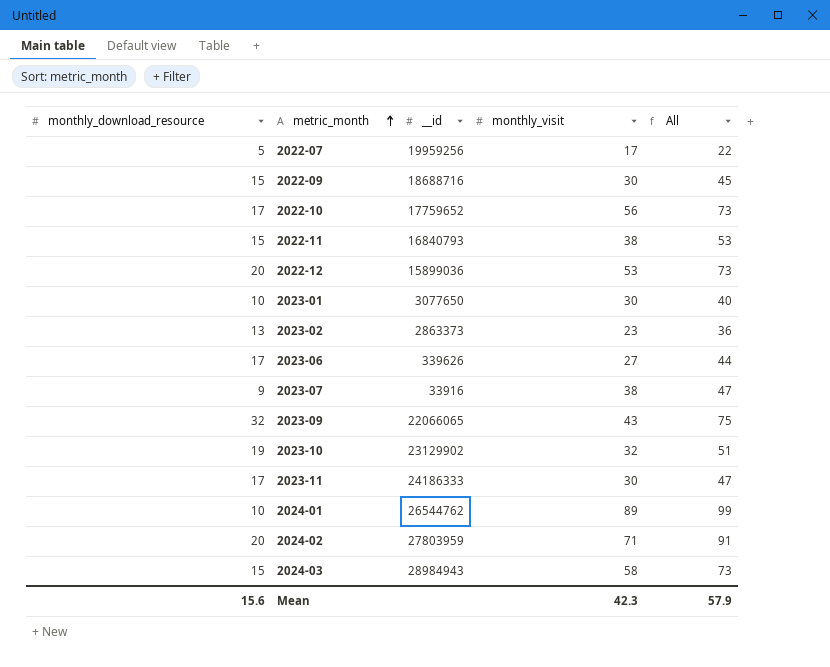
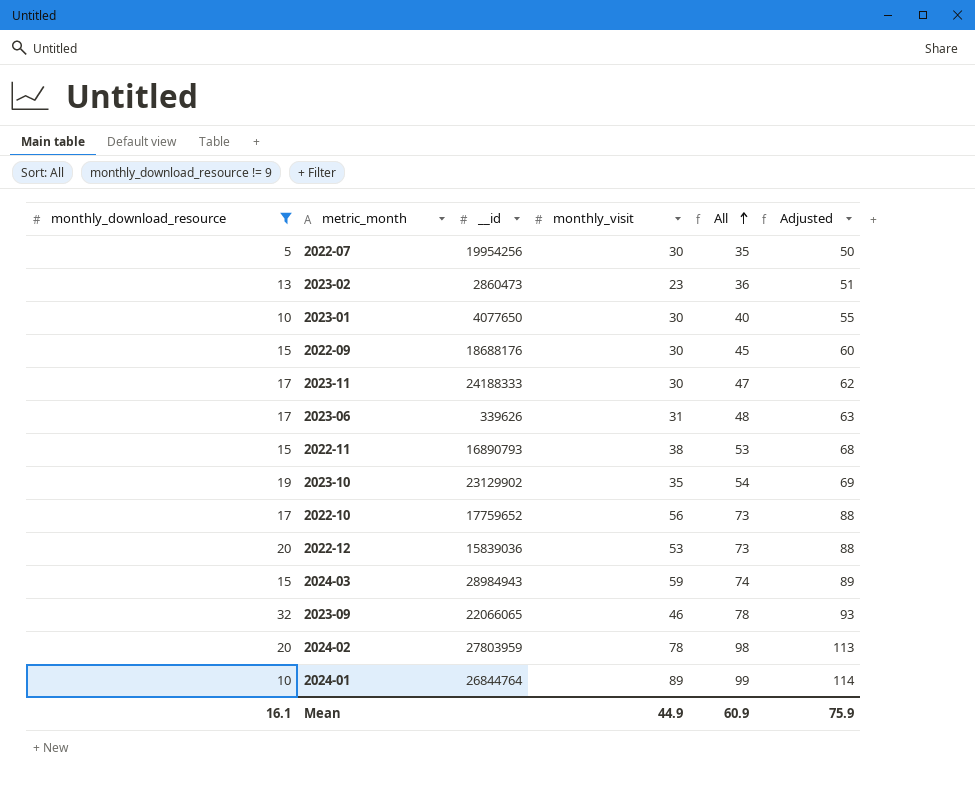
filter: none -> monthly_download_resource != 9
row order: metric_month ascending -> All ascending
column Adjusted | formula: none -> [All] + 15
2022-07 | __id: 19959256 -> 19954256
2022-07 | monthly_visit: 17 -> 30
2022-07 | All: 22 -> 35
2023-02 | __id: 2863373 -> 2860473
2023-01 | __id: 3077650 -> 4077650
2022-09 | __id: 18688716 -> 18688176
2023-11 | __id: 24186333 -> 24188333
2023-06 | monthly_visit: 27 -> 31
2023-06 | All: 44 -> 48
2022-11 | __id: 16840793 -> 16890793
2023-10 | monthly_visit: 32 -> 35
2023-10 | All: 51 -> 54
2022-12 | __id: 15899036 -> 15839036
2024-03 | monthly_visit: 58 -> 59
2024-03 | All: 73 -> 74
2023-09 | monthly_visit: 43 -> 46
2023-09 | All: 75 -> 78
2024-02 | monthly_visit: 71 -> 78
2024-02 | All: 91 -> 98
2024-01 | __id: 26544762 -> 26844764
Mean | monthly_download_resource: 15.6 -> 16.1
Mean | monthly_visit: 42.3 -> 44.9
Mean | All: 57.9 -> 60.9

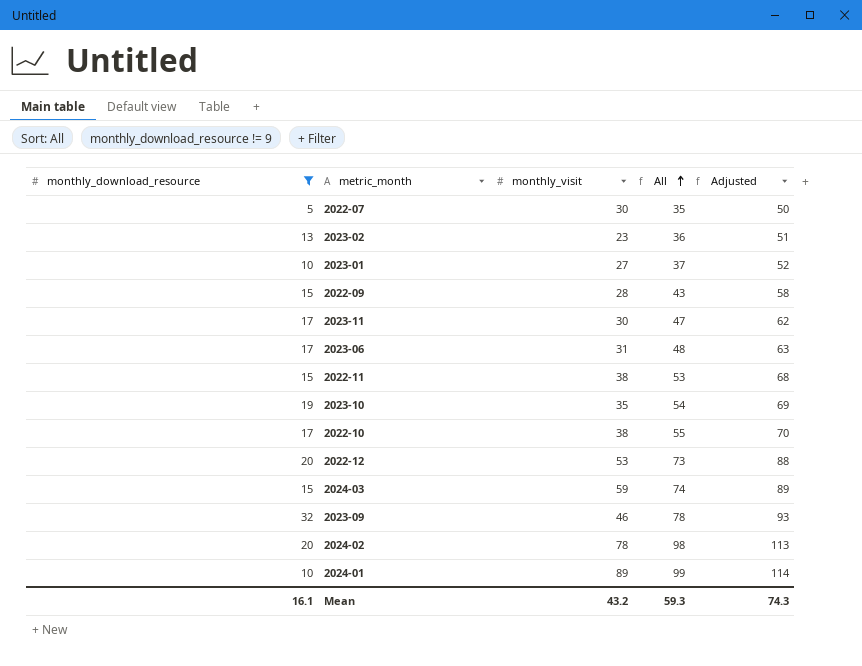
column __id | position: 3 -> none
2023-01 | monthly_visit: 30 -> 27
2023-01 | All: 40 -> 37
2023-01 | Adjusted: 55 -> 52
2022-09 | monthly_visit: 30 -> 28
2022-09 | All: 45 -> 43
2022-09 | Adjusted: 60 -> 58
2022-10 | monthly_visit: 56 -> 38
2022-10 | All: 73 -> 55
2022-10 | Adjusted: 88 -> 70
Mean | monthly_visit: 44.9 -> 43.2
Mean | All: 60.9 -> 59.3
Mean | Adjusted: 75.9 -> 74.3

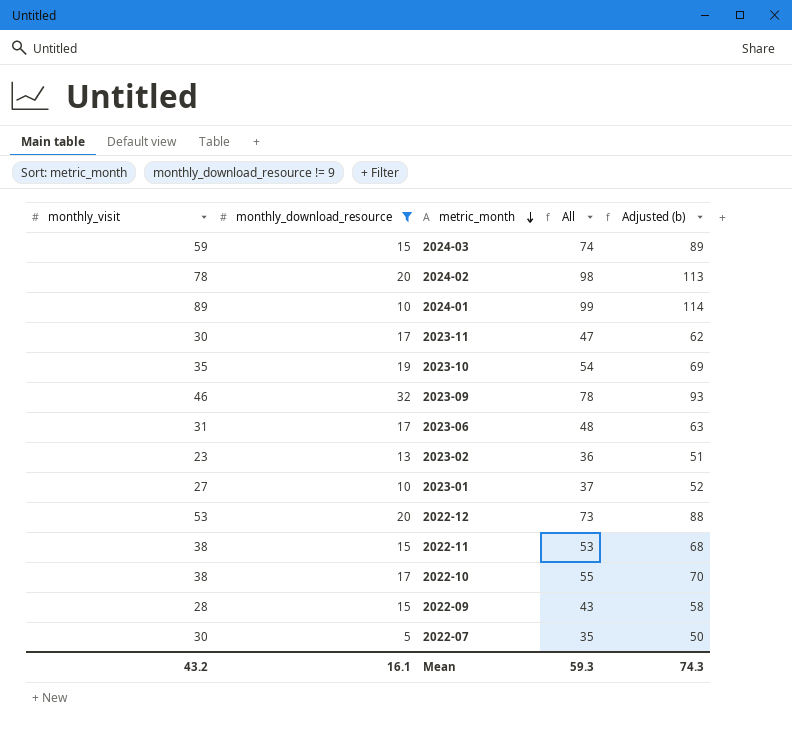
row order: All ascending -> metric_month descending
column monthly_visit | position: 3 -> 1
column name: Adjusted -> Adjusted (b)

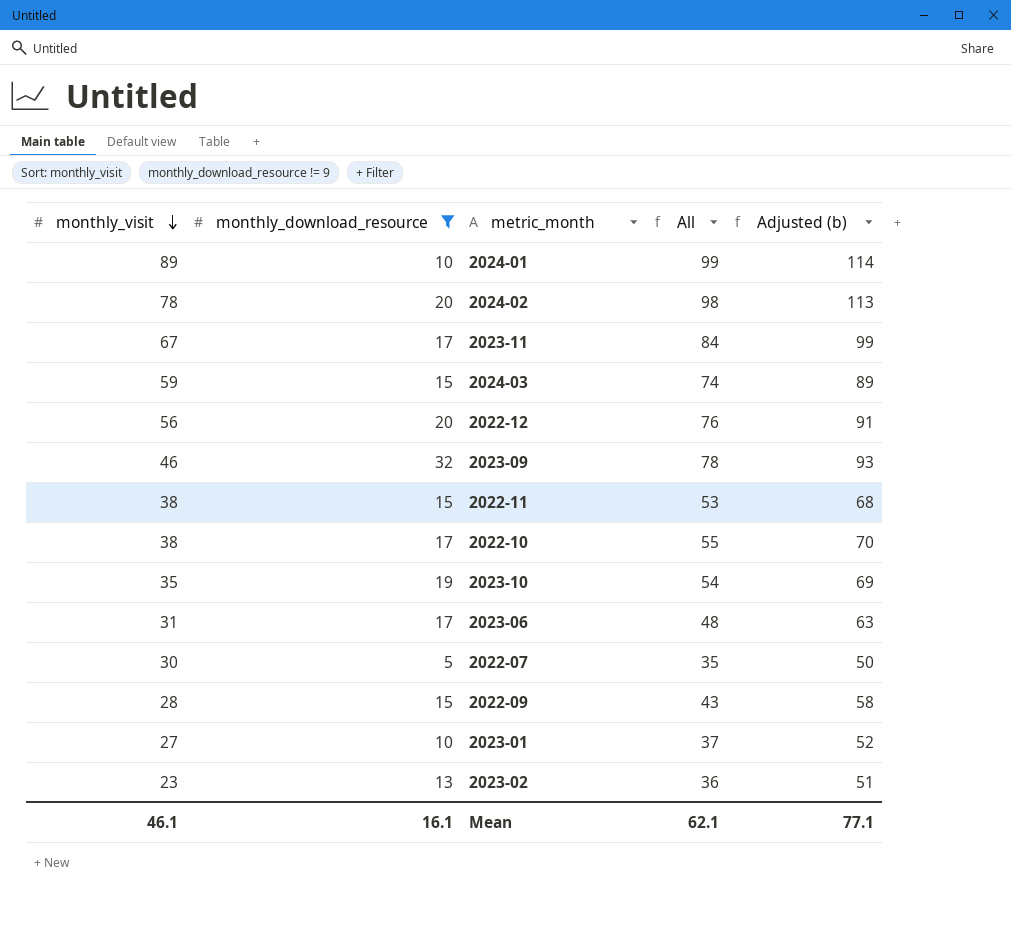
row order: metric_month descending -> monthly_visit descending
2023-11 | monthly_visit: 30 -> 67
2023-11 | All: 47 -> 84
2023-11 | Adjusted (b): 62 -> 99
2022-12 | monthly_visit: 53 -> 56
2022-12 | All: 73 -> 76
2022-12 | Adjusted (b): 88 -> 91
Mean | monthly_visit: 43.2 -> 46.1
Mean | All: 59.3 -> 62.1
Mean | Adjusted (b): 74.3 -> 77.1

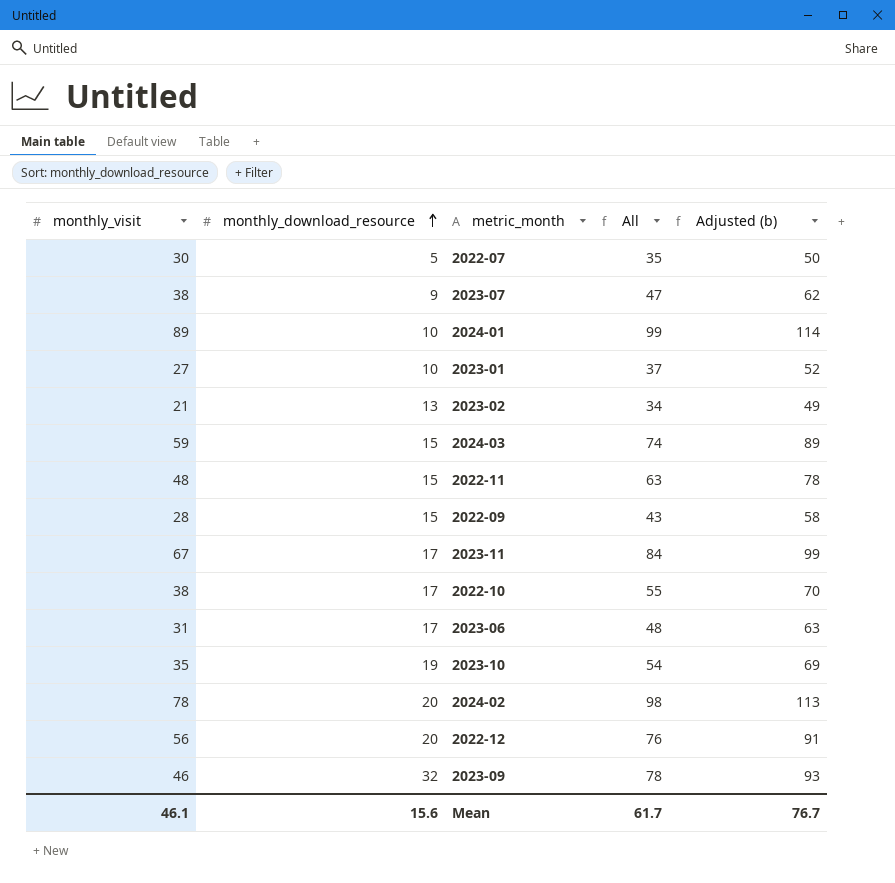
filter: monthly_download_resource != 9 -> none
row order: monthly_visit descending -> monthly_download_resource ascending
2023-02 | monthly_visit: 23 -> 21
2023-02 | All: 36 -> 34
2023-02 | Adjusted (b): 51 -> 49
2022-11 | monthly_visit: 38 -> 48
2022-11 | All: 53 -> 63
2022-11 | Adjusted (b): 68 -> 78
Mean | monthly_download_resource: 16.1 -> 15.6
Mean | All: 62.1 -> 61.7
Mean | Adjusted (b): 77.1 -> 76.7

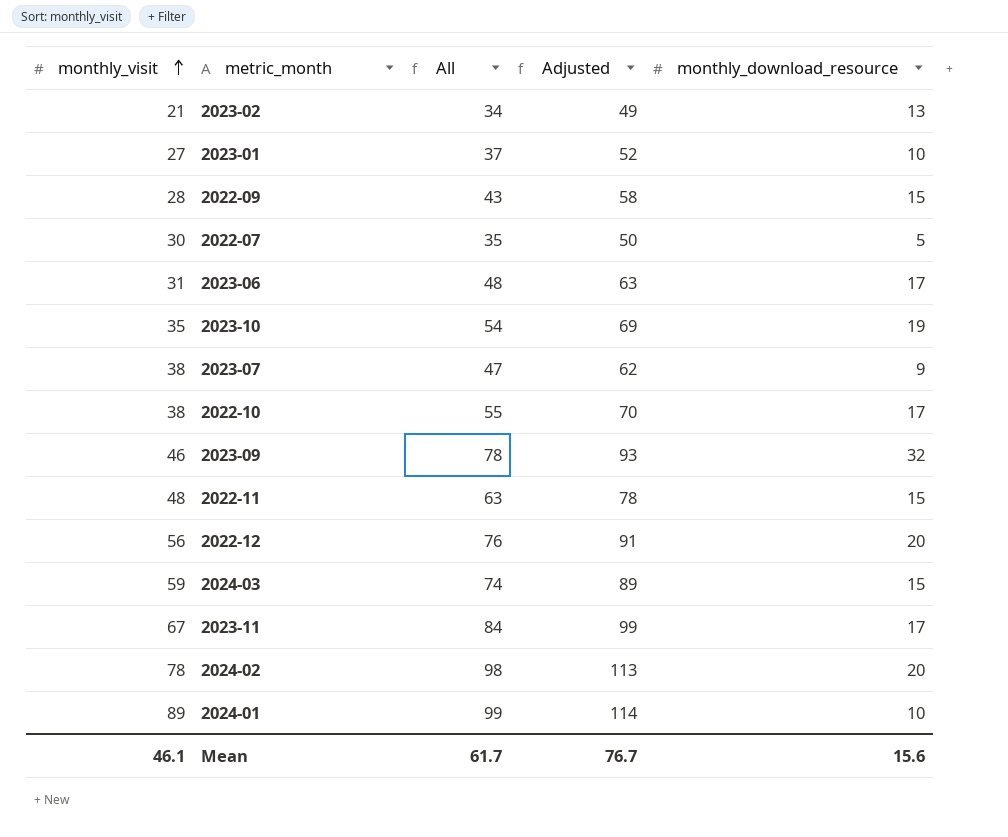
row order: monthly_download_resource ascending -> monthly_visit ascending
column name: Adjusted (b) -> Adjusted
column monthly_download_resource | position: 2 -> 5

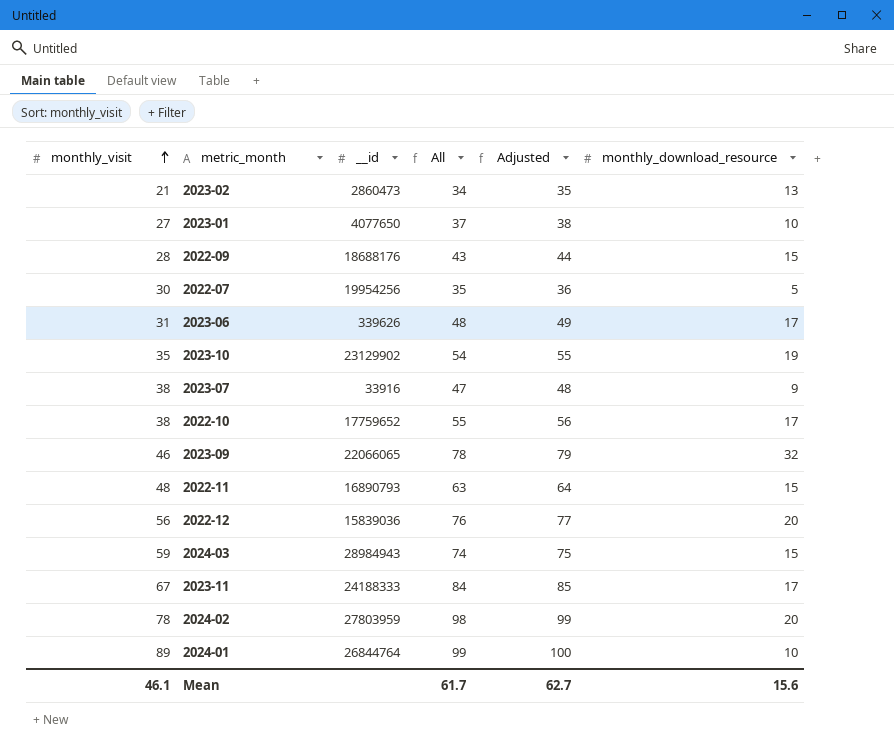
column __id | position: none -> 3
column Adjusted | formula: [All] + 15 -> [All] + 1
Mean | Adjusted: 76.7 -> 62.7

